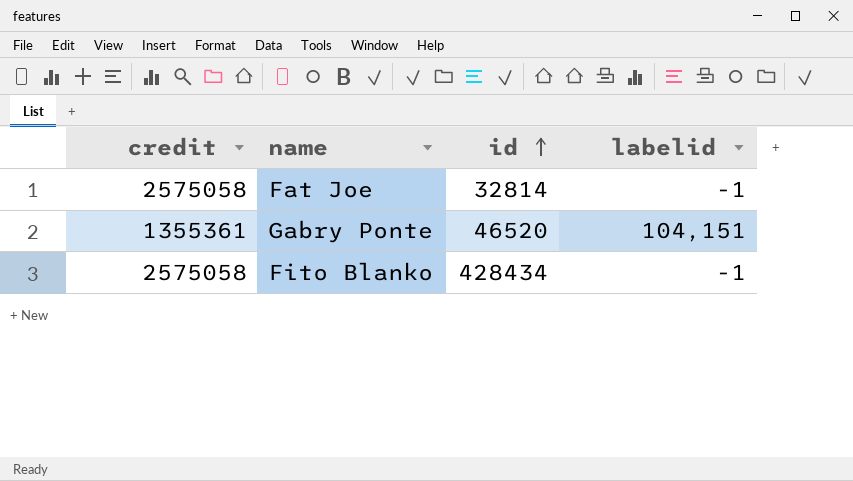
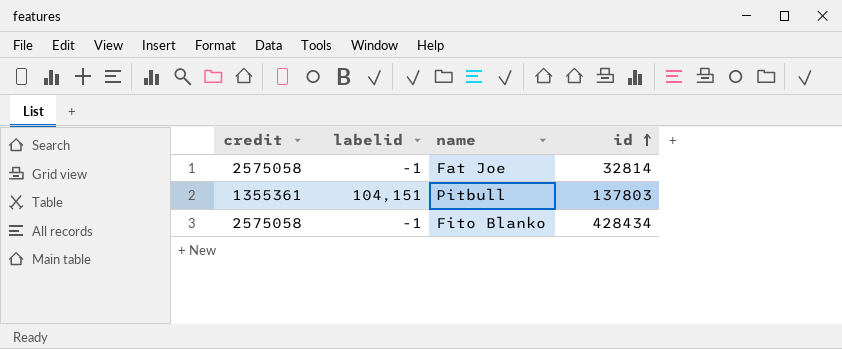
column labelid | position: 4 -> 2
row Gabry Ponte: 1355361 | 46520 | 104,151 -> none
row Pitbull: none -> 1355361 | 104,151 | 137803

